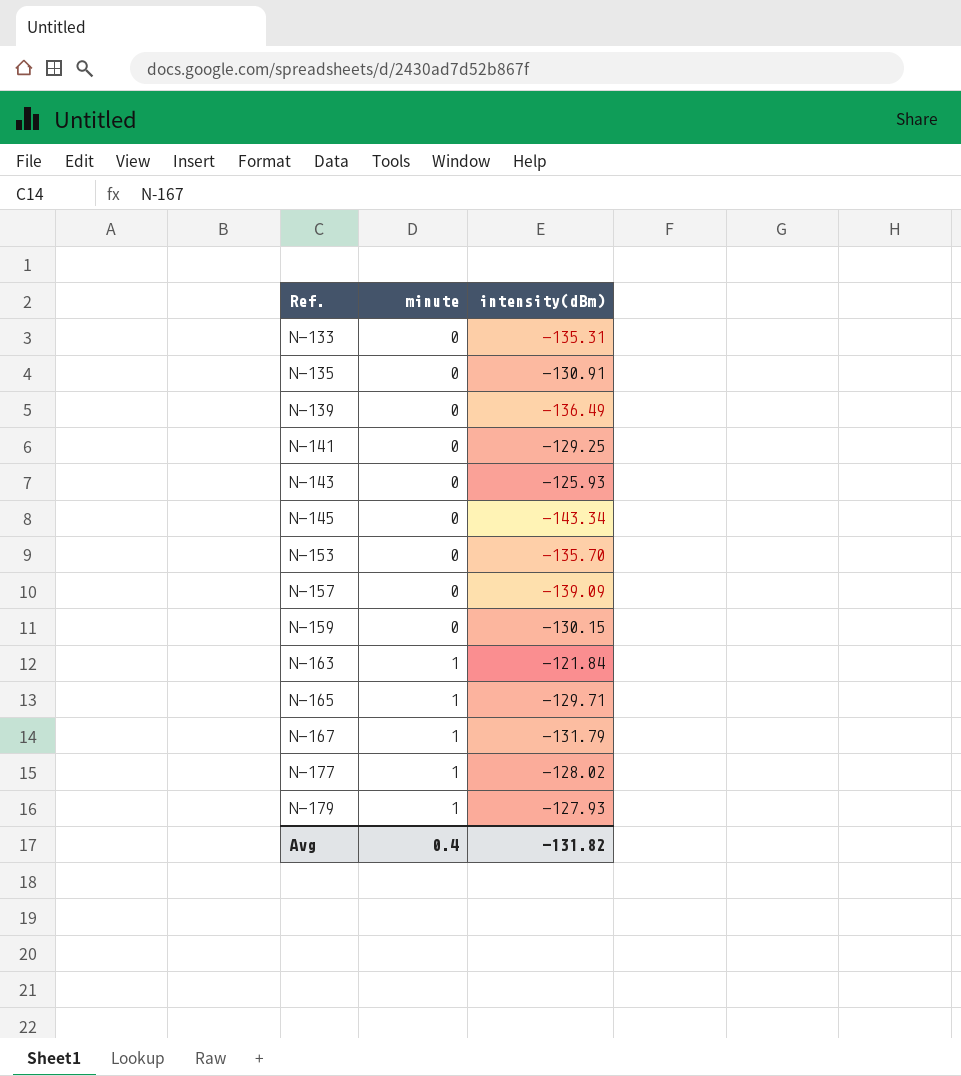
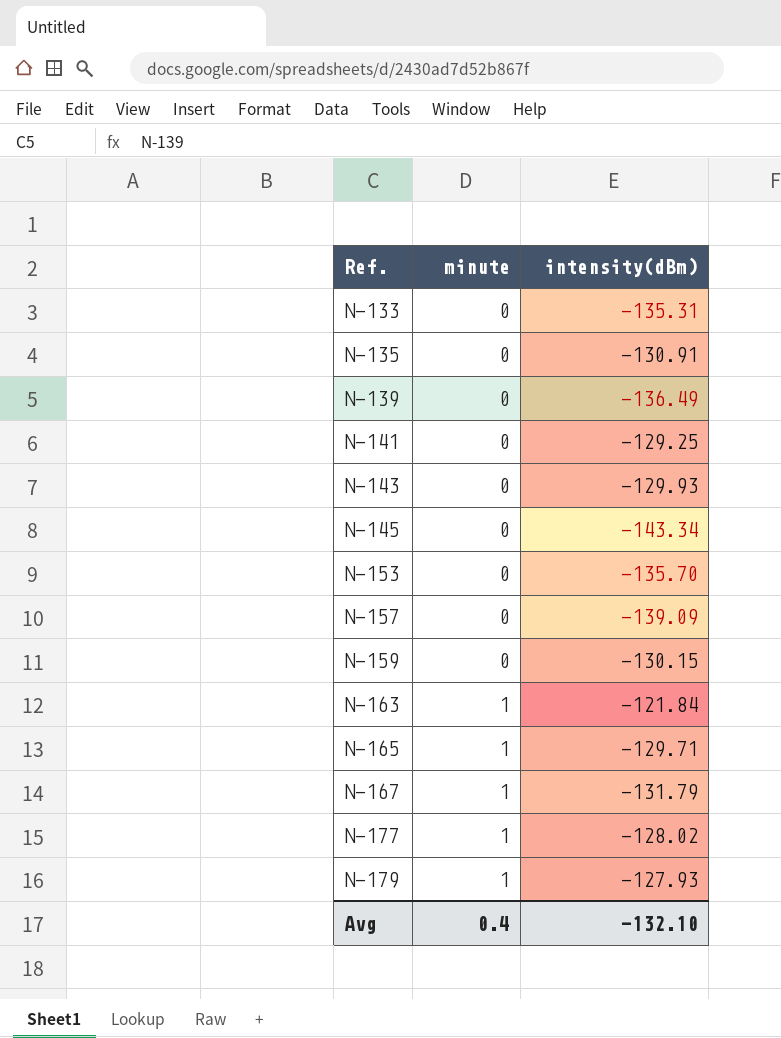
N-143 | intensity(dBm): -125.93 -> -129.93
Avg | intensity(dBm): -131.82 -> -132.10

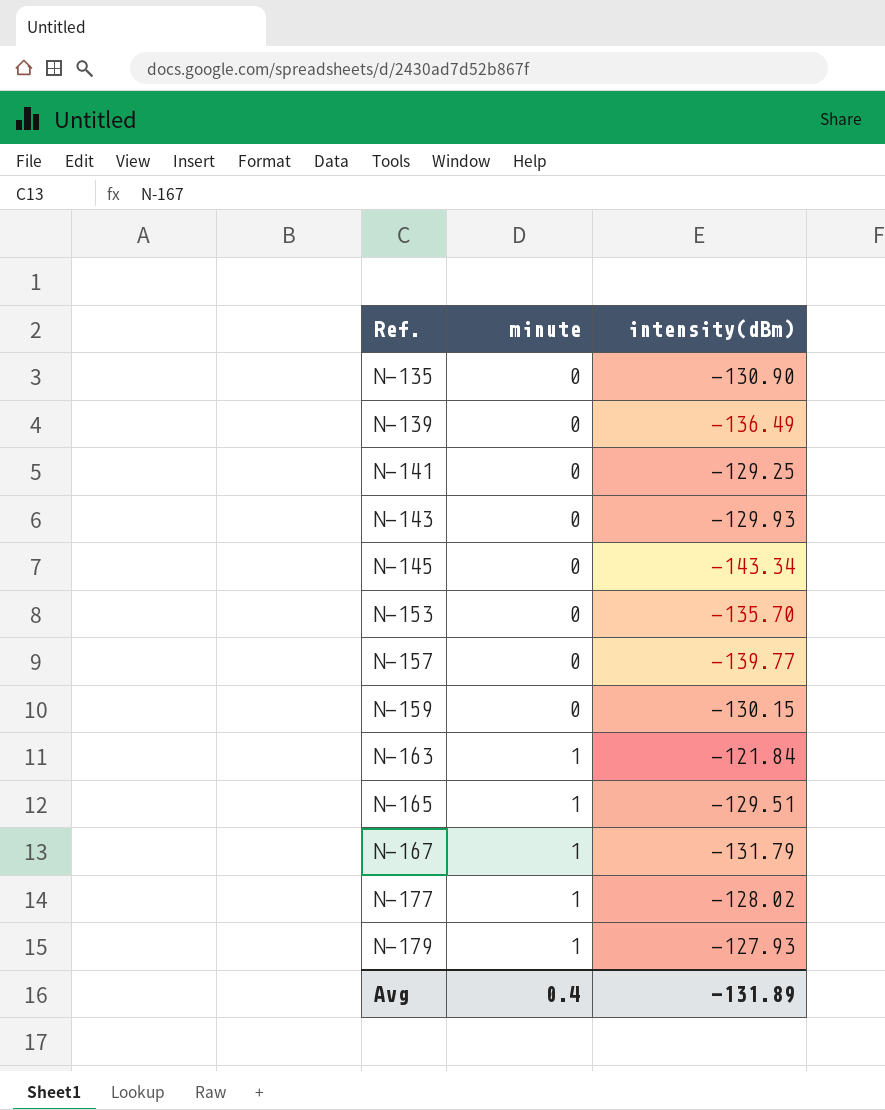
row N-133: 0 | -135.31 -> none
N-135 | intensity(dBm): -130.91 -> -130.90
N-157 | intensity(dBm): -139.09 -> -139.77
N-165 | intensity(dBm): -129.71 -> -129.51
Avg | intensity(dBm): -132.10 -> -131.89

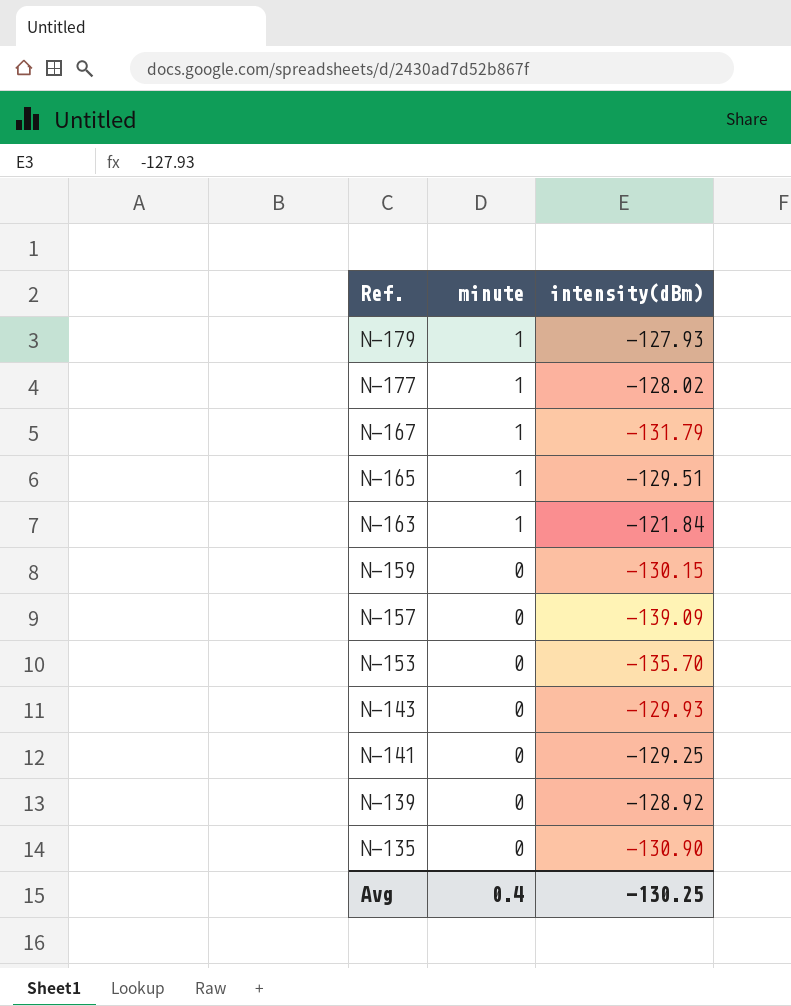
row order: Ref. ascending -> Ref. descending
row N-145: 0 | -143.34 -> none
N-157 | intensity(dBm): -139.77 -> -139.09
N-139 | intensity(dBm): -136.49 -> -128.92
Avg | intensity(dBm): -131.89 -> -130.25

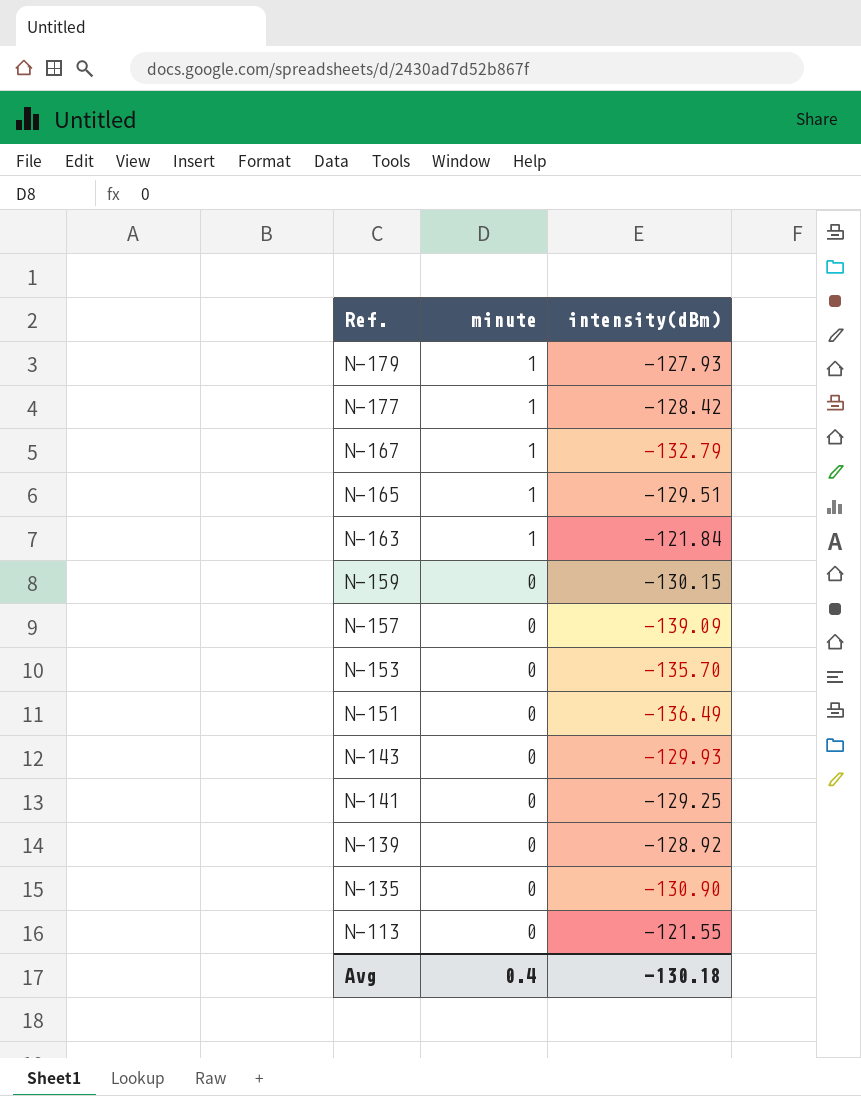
N-177 | intensity(dBm): -128.02 -> -128.42
N-167 | intensity(dBm): -131.79 -> -132.79
row N-151: none -> 0 | -136.49
row N-113: none -> 0 | -121.55
Avg | intensity(dBm): -130.25 -> -130.18

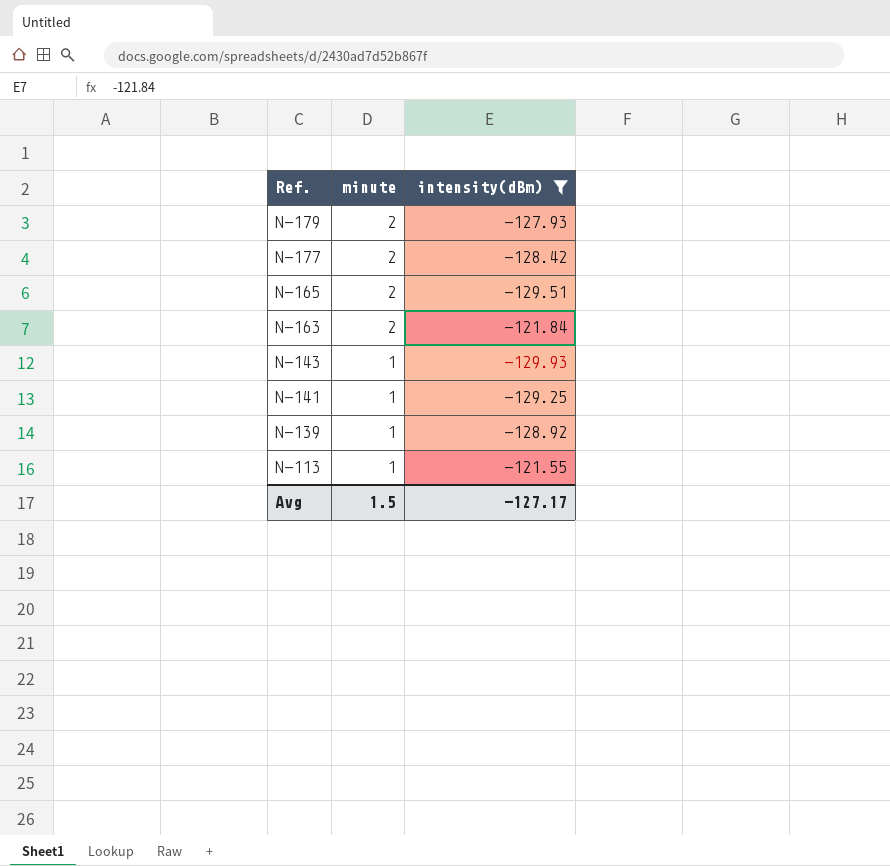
filter: none -> intensity(dBm) >= -129.93
N-179 | minute: 1 -> 2
N-177 | minute: 1 -> 2
N-165 | minute: 1 -> 2
N-163 | minute: 1 -> 2
N-143 | minute: 0 -> 1
N-141 | minute: 0 -> 1
N-139 | minute: 0 -> 1
N-113 | minute: 0 -> 1
Avg | minute: 0.4 -> 1.5
Avg | intensity(dBm): -130.18 -> -127.17

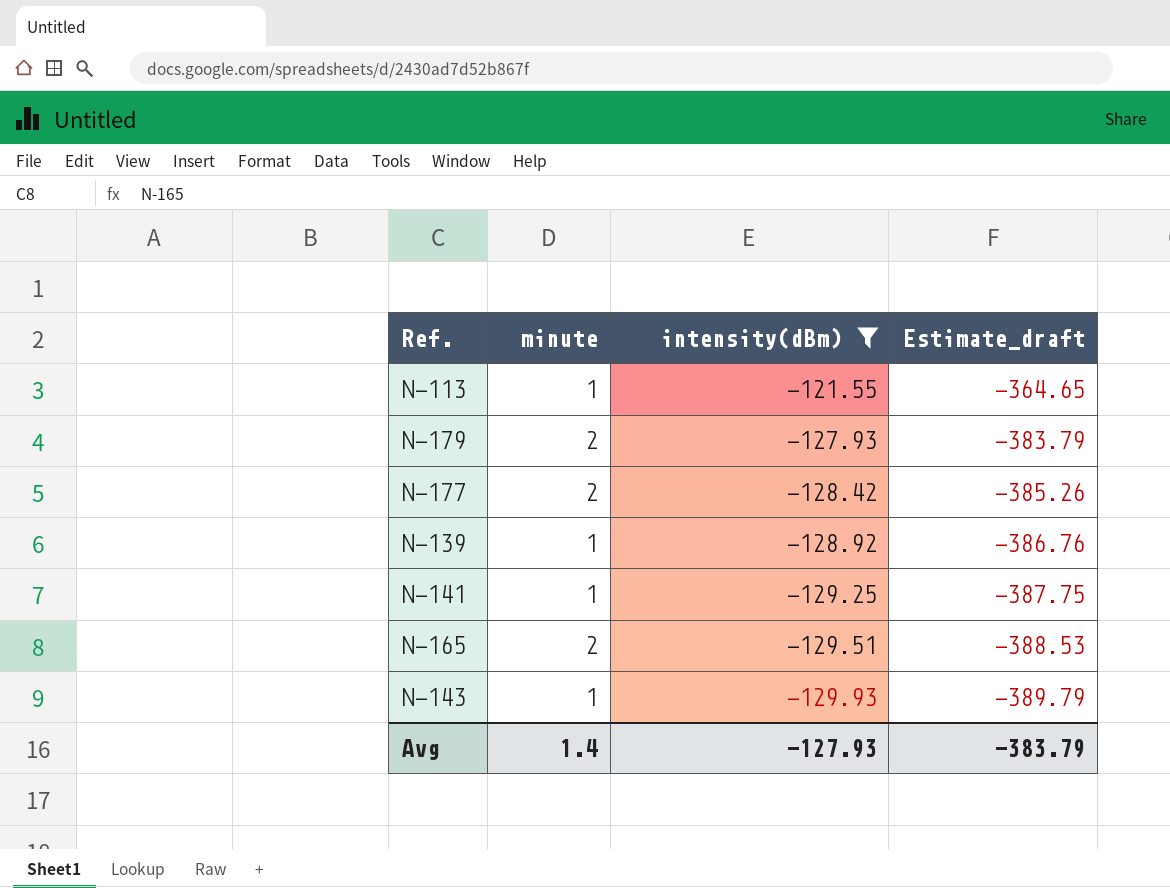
row order: Ref. descending -> intensity(dBm) descending
column Estimate_draft | formula: none -> [intensity(dBm)] * 3
row N-163: 2 | -121.84 -> none
Avg | minute: 1.5 -> 1.4
Avg | intensity(dBm): -127.17 -> -127.93

